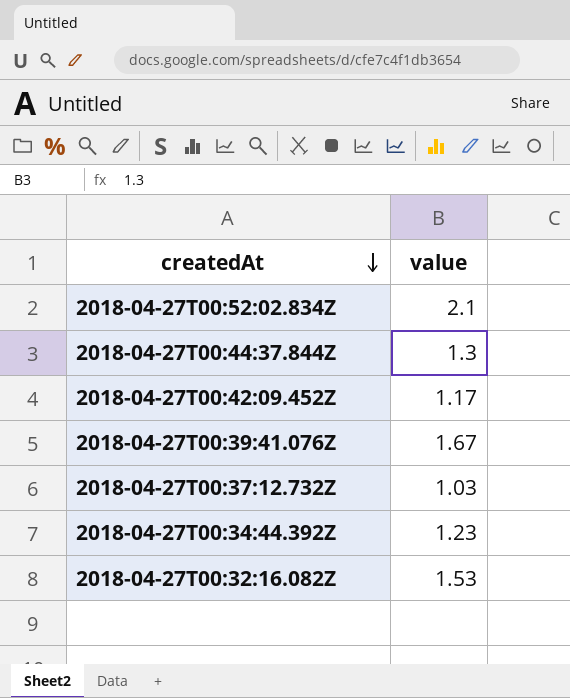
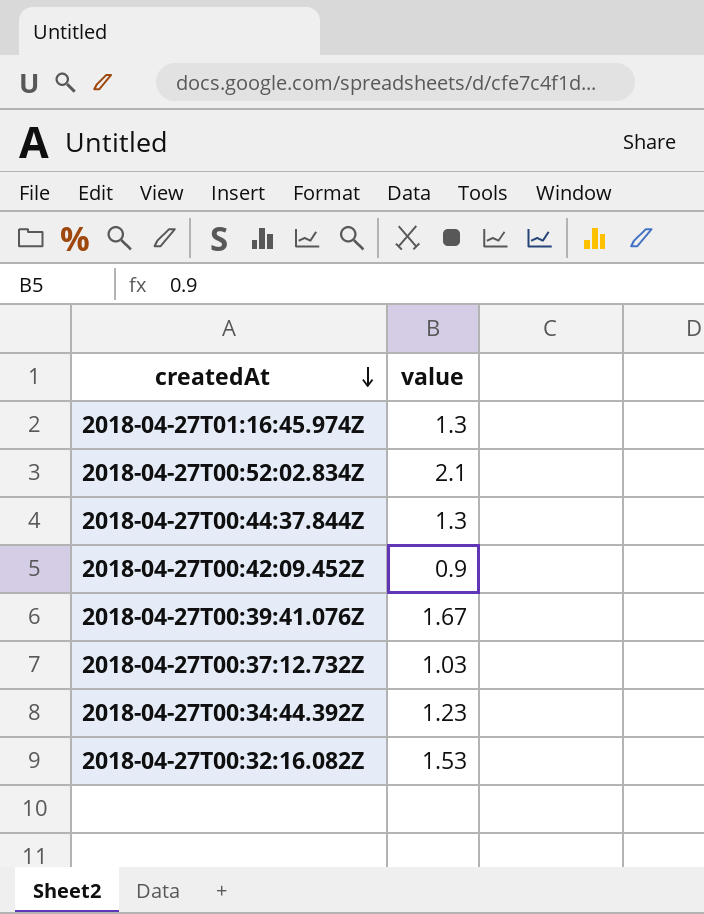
row 2018-04-27T01:16:45.974Z: none -> 1.3
2018-04-27T00:42:09.452Z | value: 1.17 -> 0.9

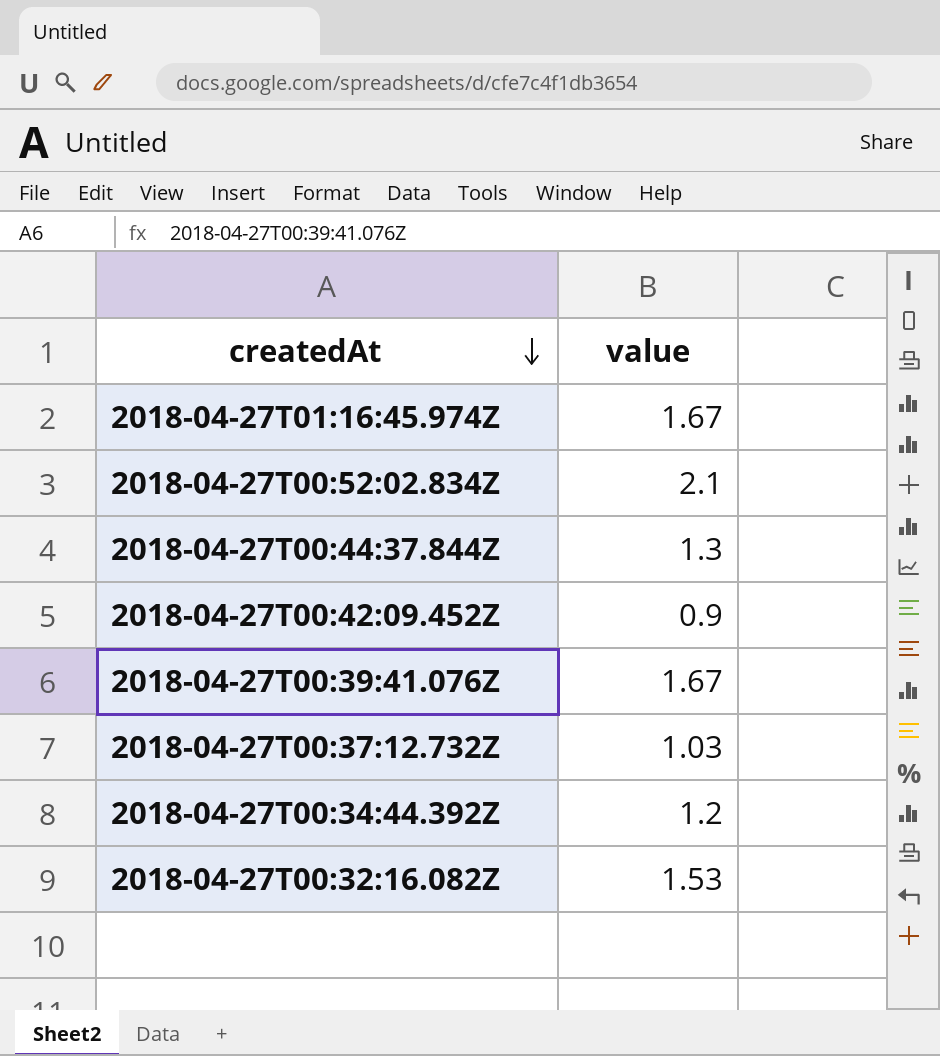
2018-04-27T01:16:45.974Z | value: 1.3 -> 1.67
2018-04-27T00:34:44.392Z | value: 1.23 -> 1.2

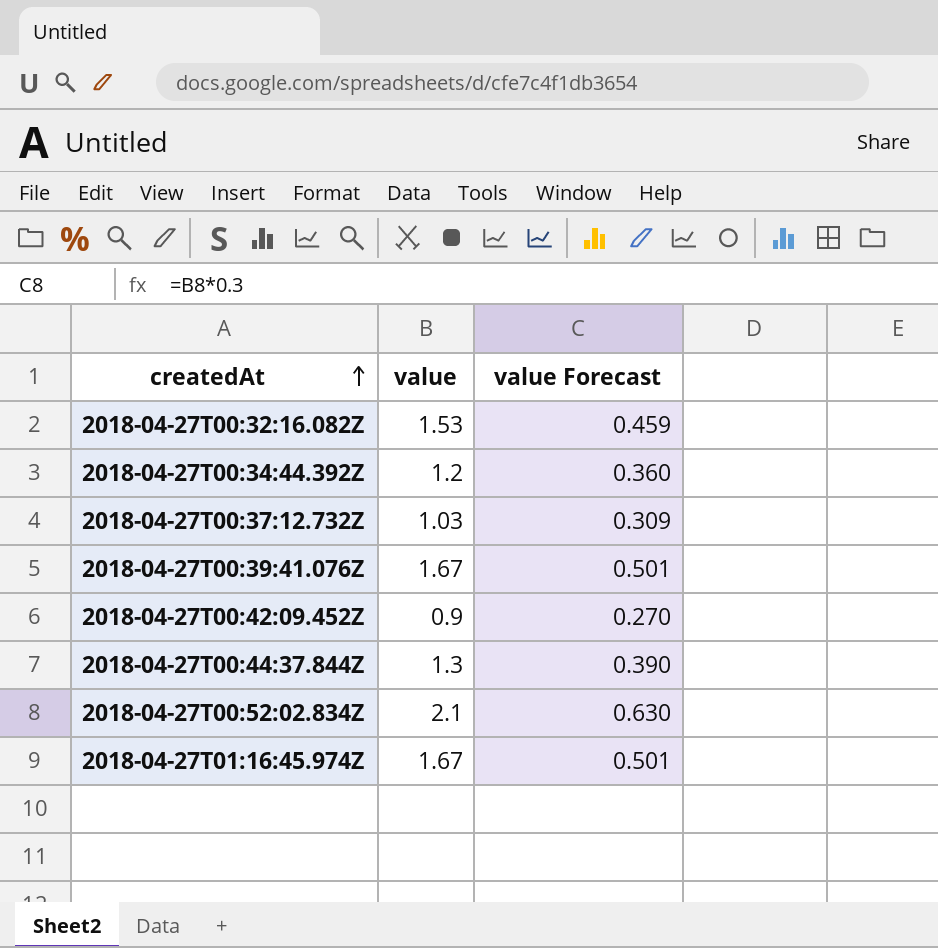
row order: createdAt descending -> createdAt ascending
column value Forecast | formula: none -> [value] * 0.3

